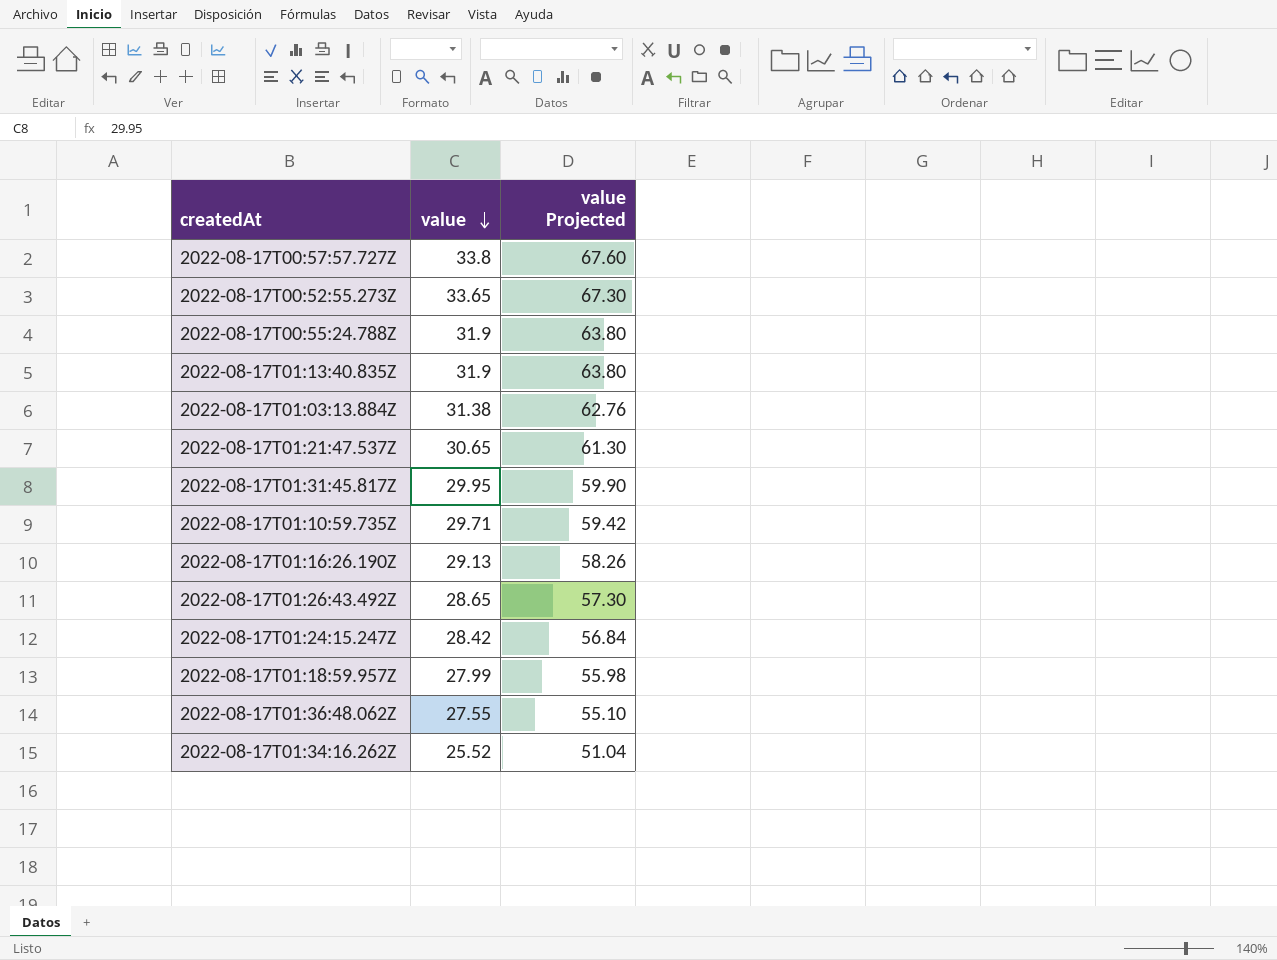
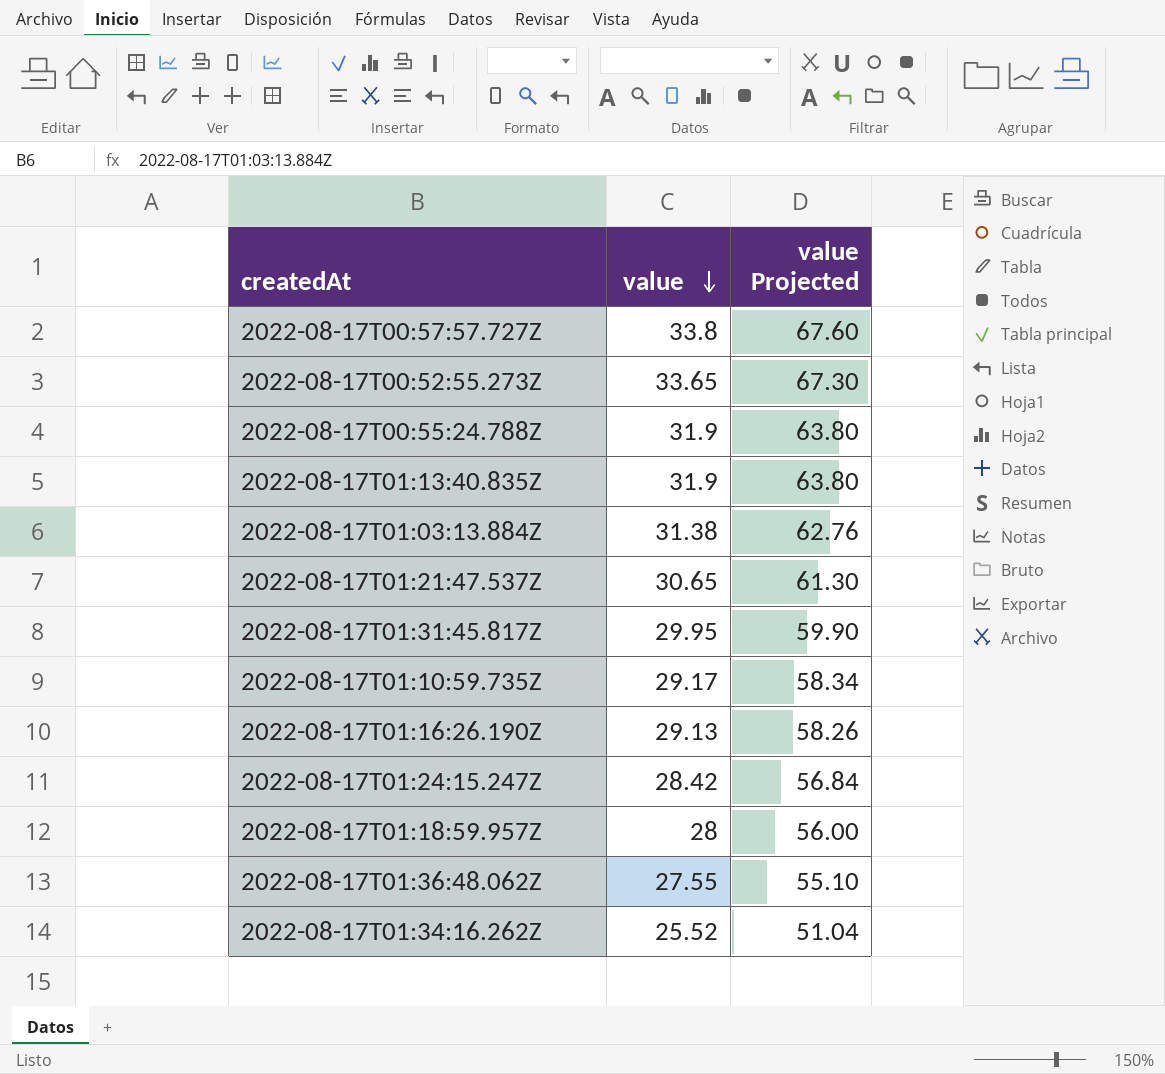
row 2022-08-17T01:26:43.492Z: 28.65 | 57.30 -> none
2022-08-17T01:10:59.735Z | value: 29.71 -> 29.17
2022-08-17T01:10:59.735Z | value Projected: 59.42 -> 58.34
2022-08-17T01:18:59.957Z | value: 27.99 -> 28
2022-08-17T01:18:59.957Z | value Projected: 55.98 -> 56.00

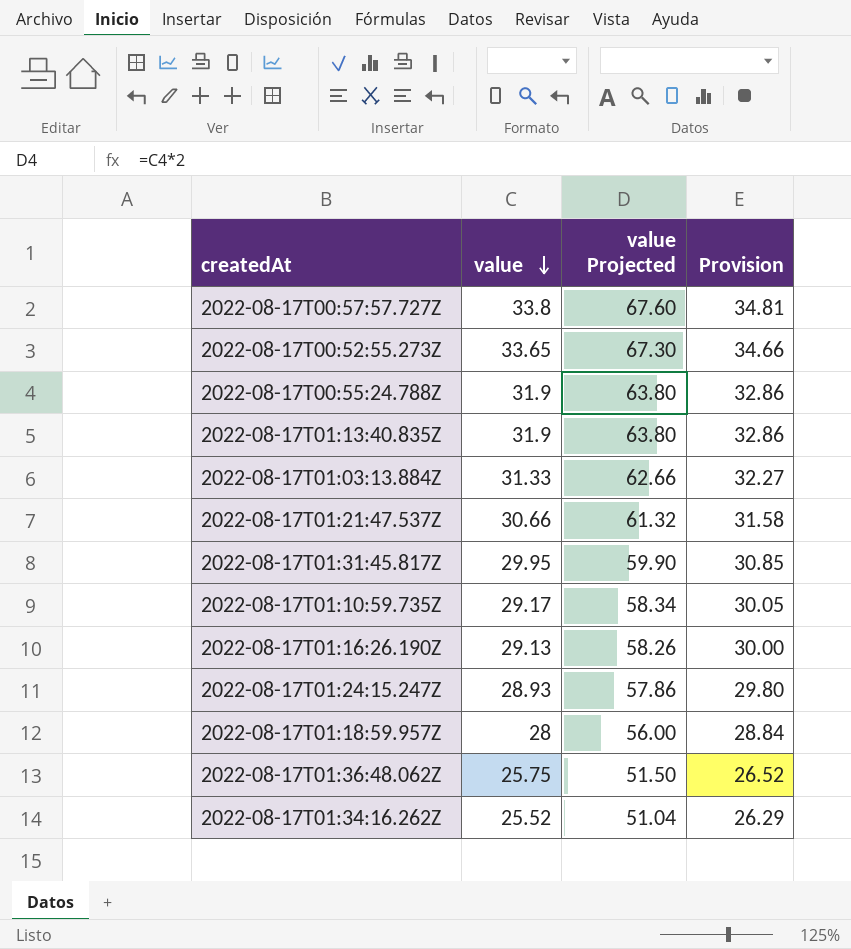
column Provision | formula: none -> [value] * 1.03
2022-08-17T01:03:13.884Z | value: 31.38 -> 31.33
2022-08-17T01:03:13.884Z | value Projected: 62.76 -> 62.66
2022-08-17T01:21:47.537Z | value: 30.65 -> 30.66
2022-08-17T01:21:47.537Z | value Projected: 61.30 -> 61.32
2022-08-17T01:24:15.247Z | value: 28.42 -> 28.93
2022-08-17T01:24:15.247Z | value Projected: 56.84 -> 57.86
2022-08-17T01:36:48.062Z | value: 27.55 -> 25.75
2022-08-17T01:36:48.062Z | value Projected: 55.10 -> 51.50

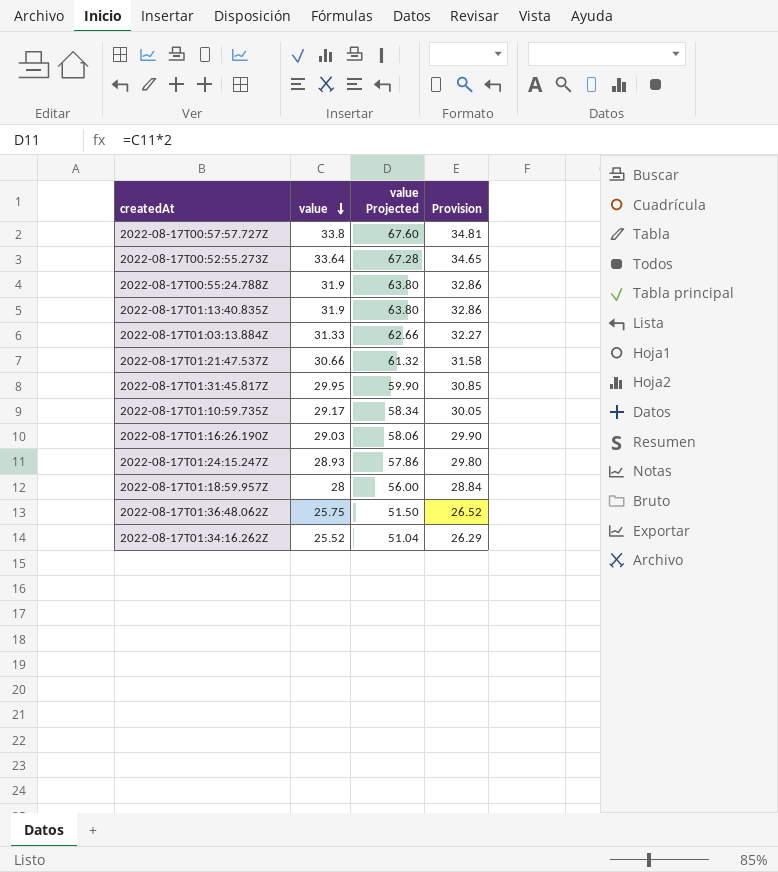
2022-08-17T00:52:55.273Z | value: 33.65 -> 33.64
2022-08-17T00:52:55.273Z | value Projected: 67.30 -> 67.28
2022-08-17T00:52:55.273Z | Provision: 34.66 -> 34.65
2022-08-17T01:16:26.190Z | value: 29.13 -> 29.03
2022-08-17T01:16:26.190Z | value Projected: 58.26 -> 58.06
2022-08-17T01:16:26.190Z | Provision: 30.00 -> 29.90

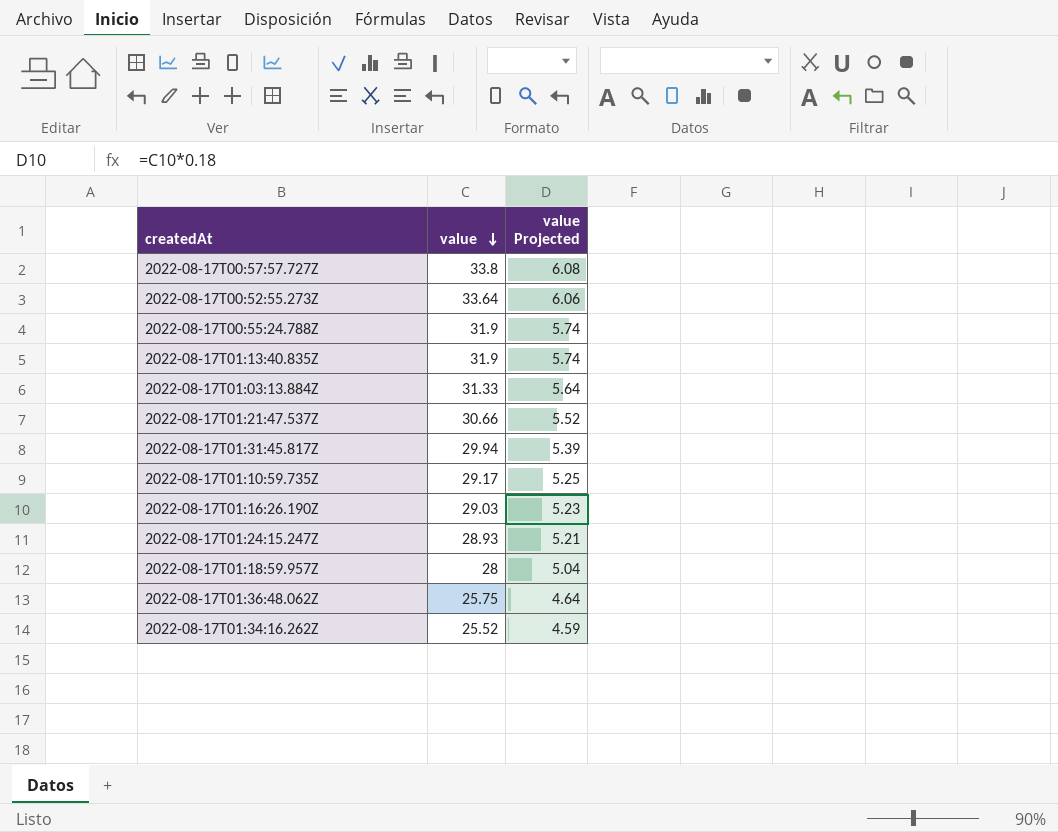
column Provision | formula: [value] * 1.03 -> none
column value Projected | formula: [value] * 2 -> [value] * 0.18
2022-08-17T01:31:45.817Z | value: 29.95 -> 29.94

